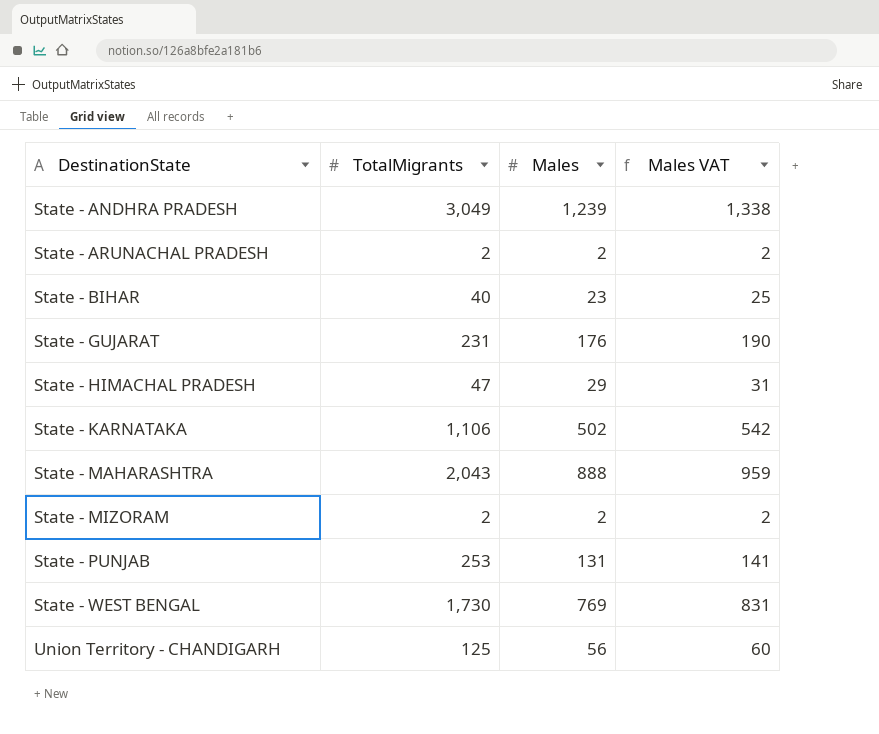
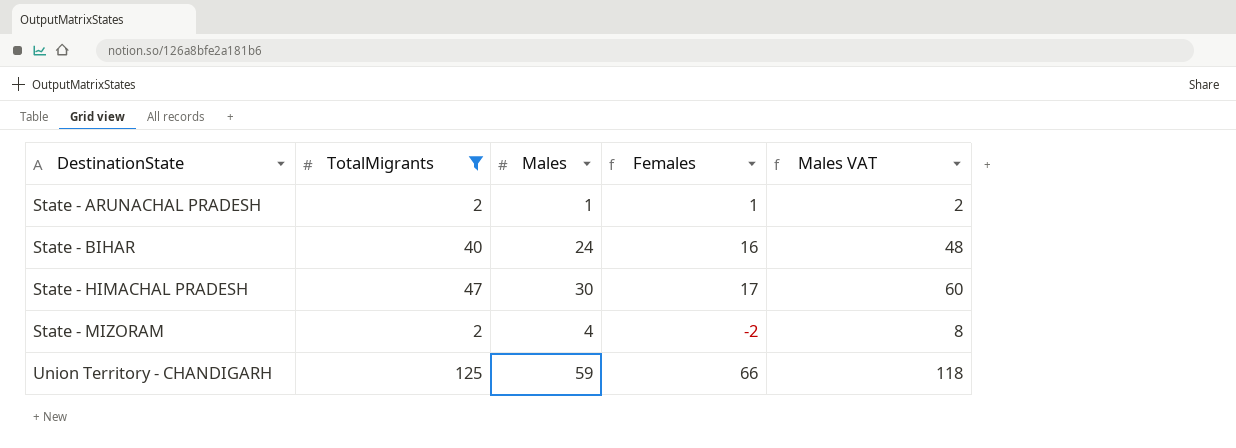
filter: none -> TotalMigrants <= 125
column Females | formula: none -> [TotalMigrants] - [Males]
column Males VAT | formula: [Males] * 1.08 -> [Males] * 2
State - ARUNACHAL PRADESH | Males: 2 -> 1
State - BIHAR | Males: 23 -> 24
State - HIMACHAL PRADESH | Males: 29 -> 30
State - MIZORAM | Males: 2 -> 4
Union Territory - CHANDIGARH | Males: 56 -> 59

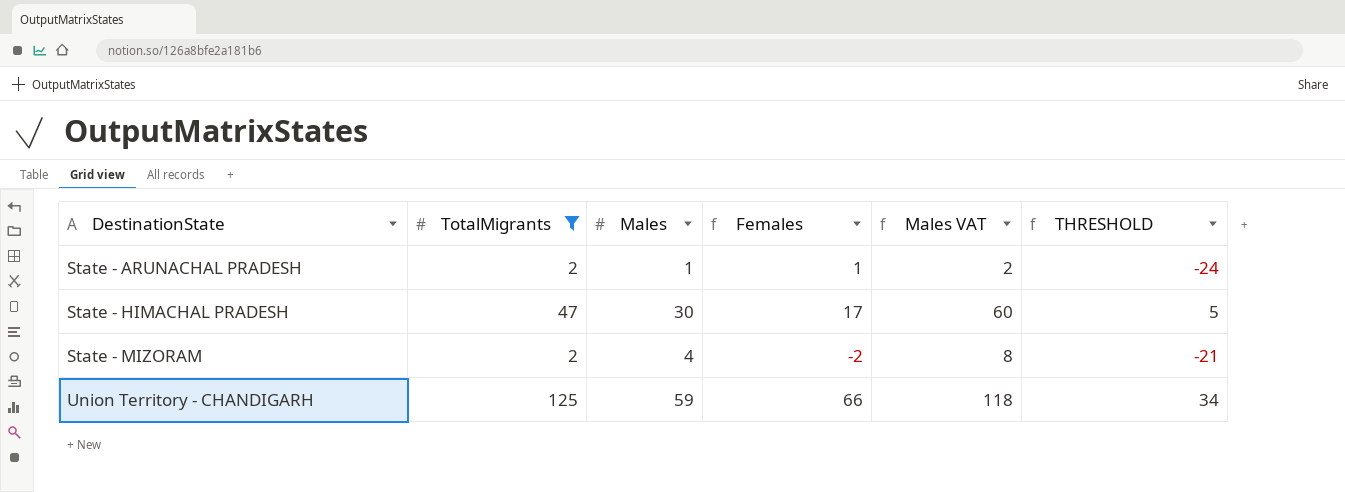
column THRESHOLD | formula: none -> [Males] - 25
row State - BIHAR: 40 | 24 | 16 | 48 -> none

